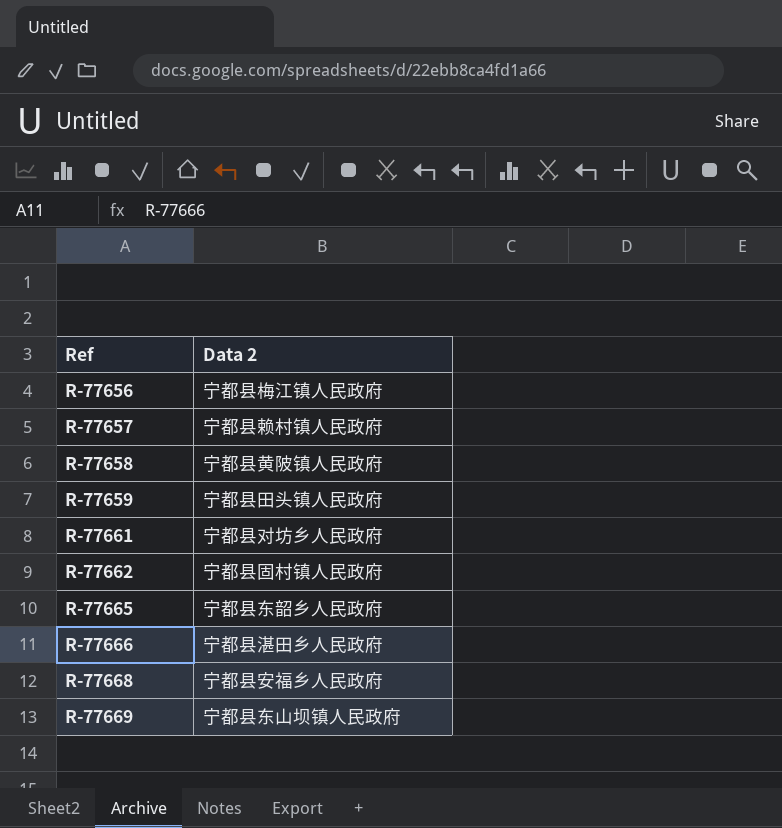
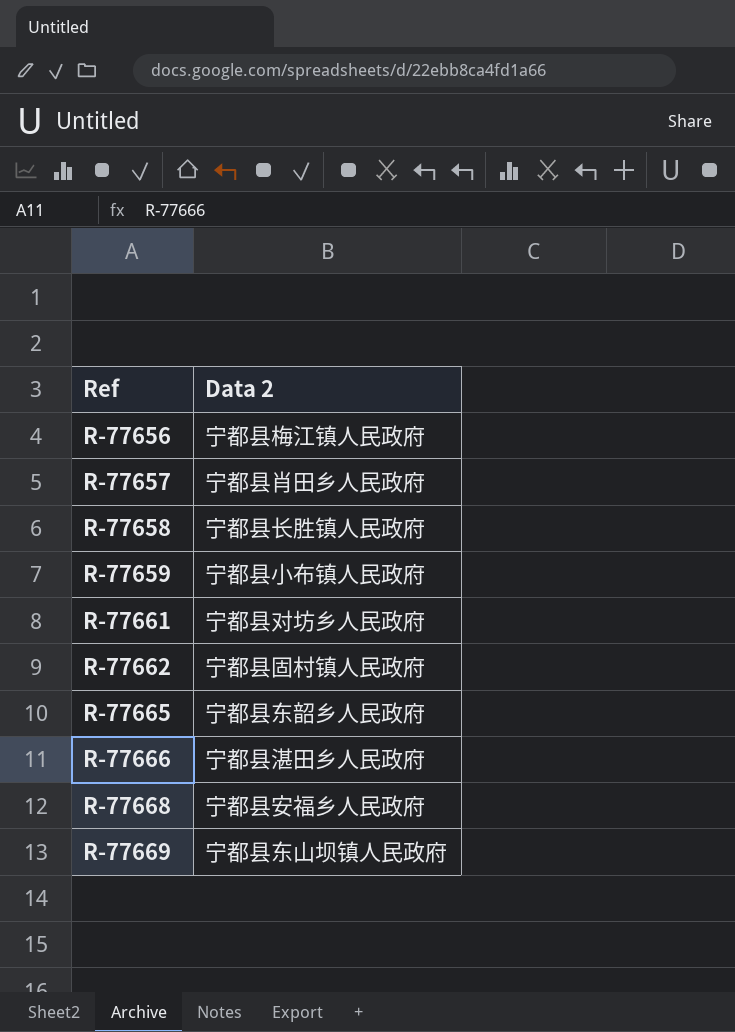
R-77657 | Data 2: 宁都县赖村镇人民政府 -> 宁都县肖田乡人民政府
R-77658 | Data 2: 宁都县黄陂镇人民政府 -> 宁都县长胜镇人民政府
R-77659 | Data 2: 宁都县田头镇人民政府 -> 宁都县小布镇人民政府

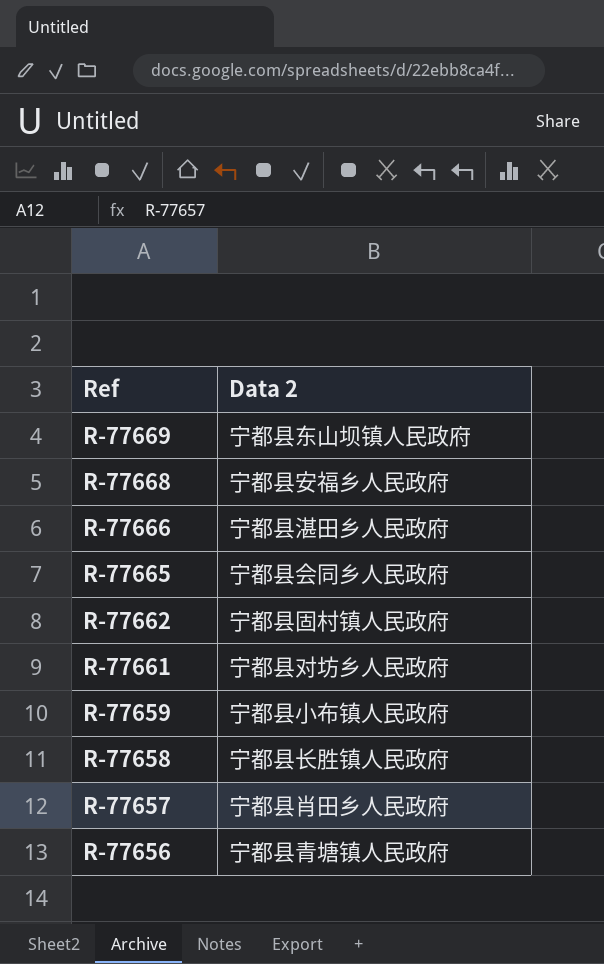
row order: Ref ascending -> Ref descending
R-77665 | Data 2: 宁都县东韶乡人民政府 -> 宁都县会同乡人民政府
R-77656 | Data 2: 宁都县梅江镇人民政府 -> 宁都县青塘镇人民政府

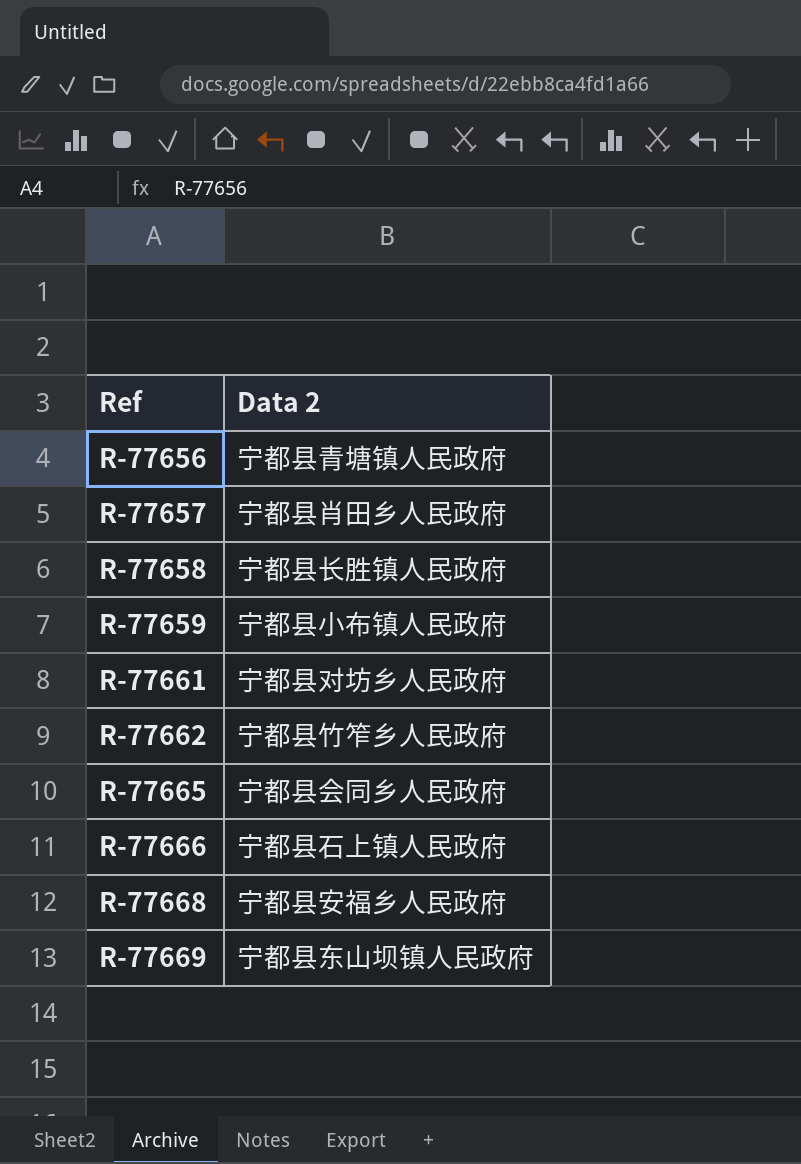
row order: Ref descending -> Ref ascending
R-77662 | Data 2: 宁都县固村镇人民政府 -> 宁都县竹笮乡人民政府
R-77666 | Data 2: 宁都县湛田乡人民政府 -> 宁都县石上镇人民政府

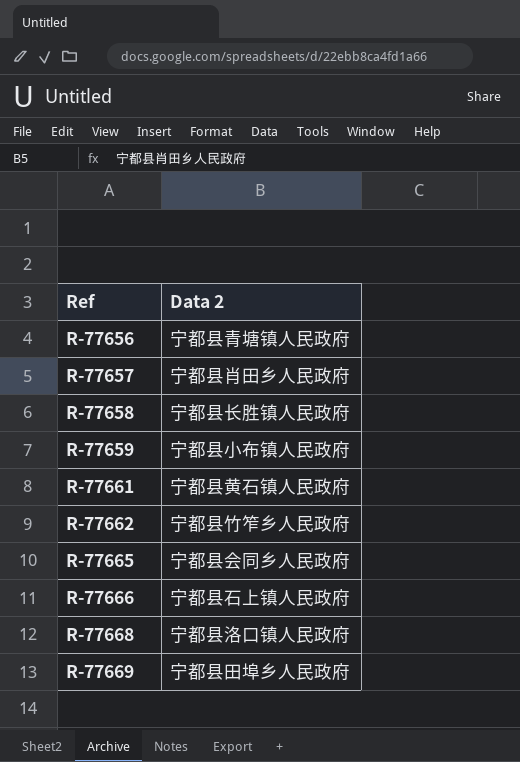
R-77661 | Data 2: 宁都县对坊乡人民政府 -> 宁都县黄石镇人民政府
R-77668 | Data 2: 宁都县安福乡人民政府 -> 宁都县洛口镇人民政府
R-77669 | Data 2: 宁都县东山坝镇人民政府 -> 宁都县田埠乡人民政府

